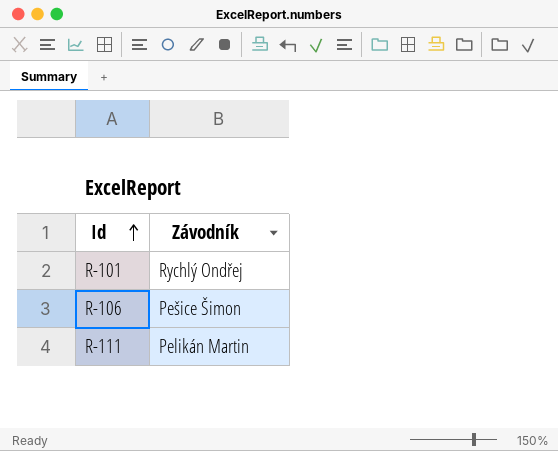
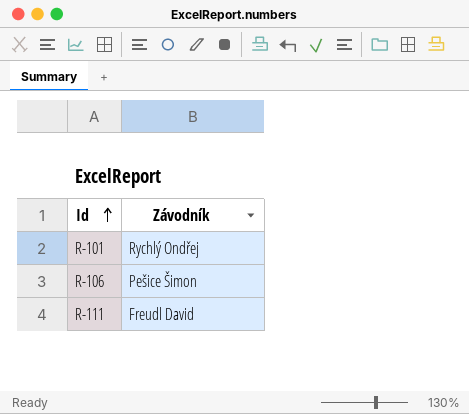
R-111 | Závodník: Pelikán Martin -> Freudl David

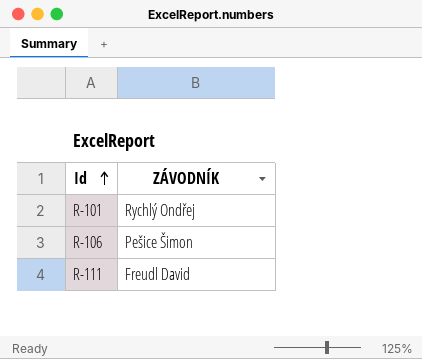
column name: Závodník -> ZÁVODNÍK

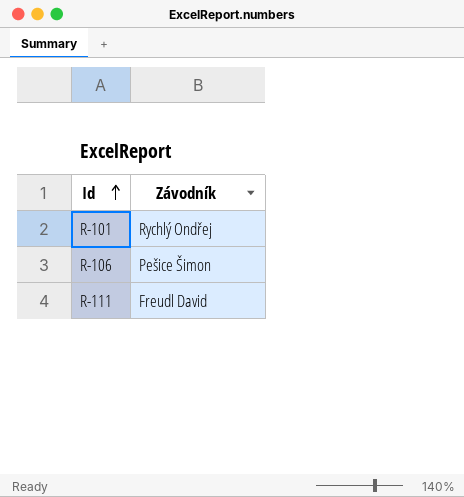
column name: ZÁVODNÍK -> Závodník

